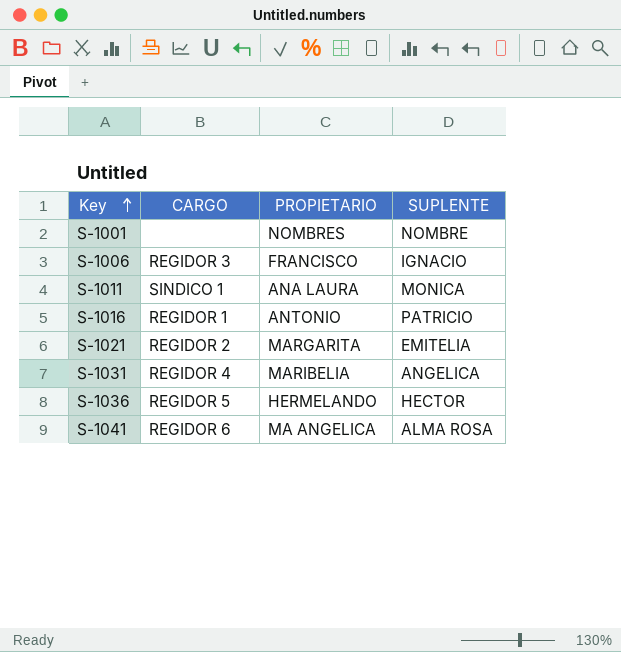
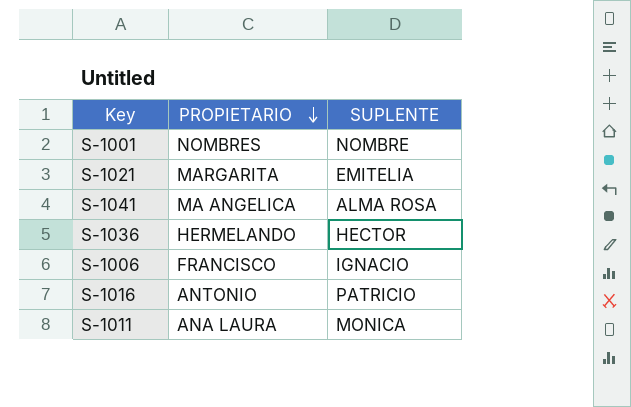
row order: Key ascending -> PROPIETARIO descending
column CARGO | position: 2 -> none
row S-1031: REGIDOR 4 | MARIBELIA | ANGELICA -> none

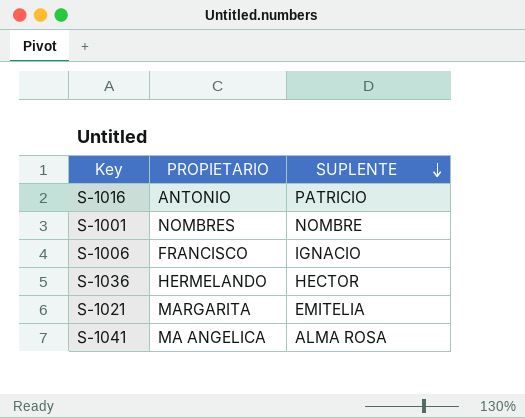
row order: PROPIETARIO descending -> SUPLENTE descending
row S-1011: ANA LAURA | MONICA -> none

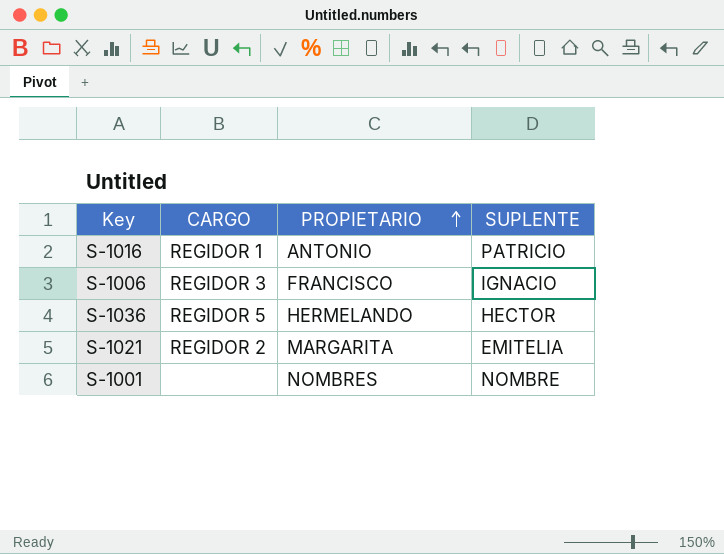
row order: SUPLENTE descending -> PROPIETARIO ascending
column CARGO | position: none -> 2
row S-1041: MA ANGELICA | ALMA ROSA -> none

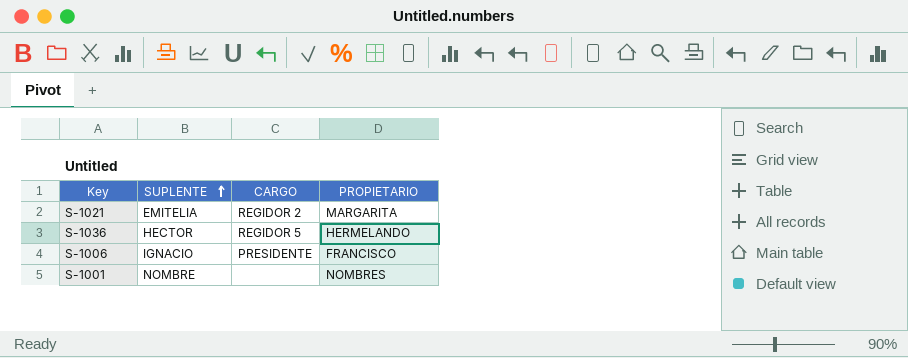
row order: PROPIETARIO ascending -> SUPLENTE ascending
column SUPLENTE | position: 4 -> 2
row S-1016: REGIDOR 1 | ANTONIO | PATRICIO -> none
S-1006 | CARGO: REGIDOR 3 -> PRESIDENTE

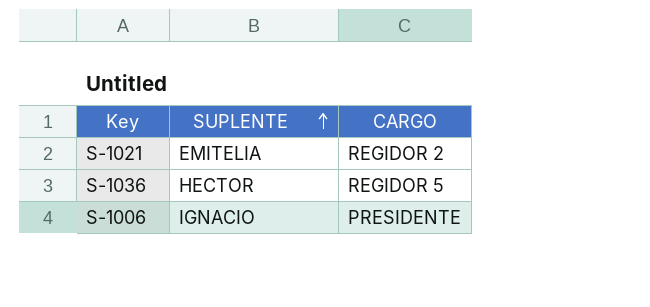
column PROPIETARIO | position: 4 -> none
row S-1001: NOMBRE | none | NOMBRES -> none

